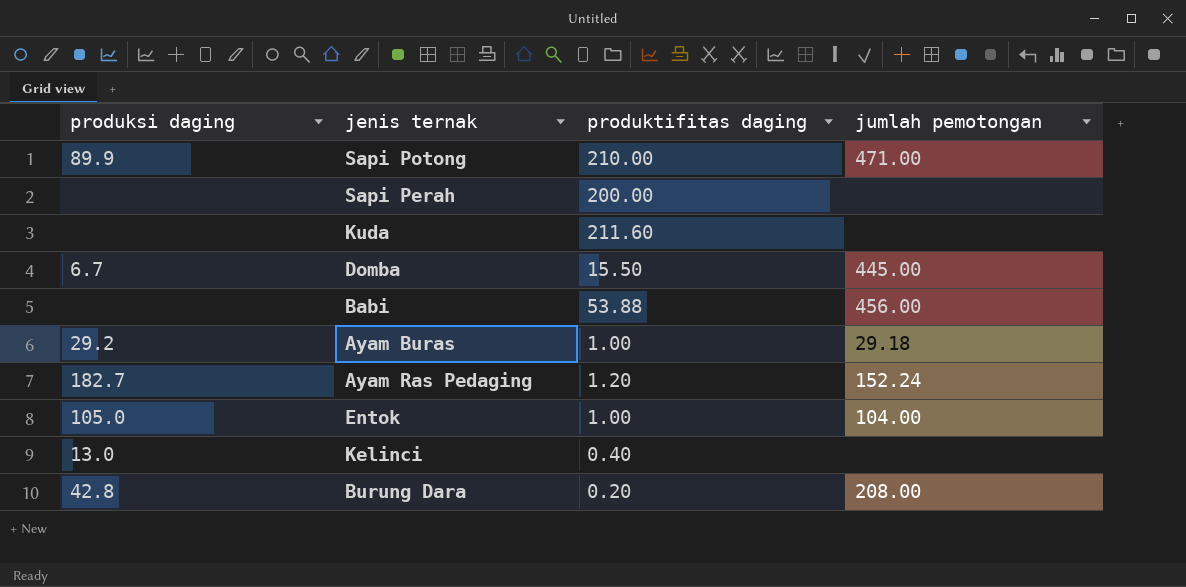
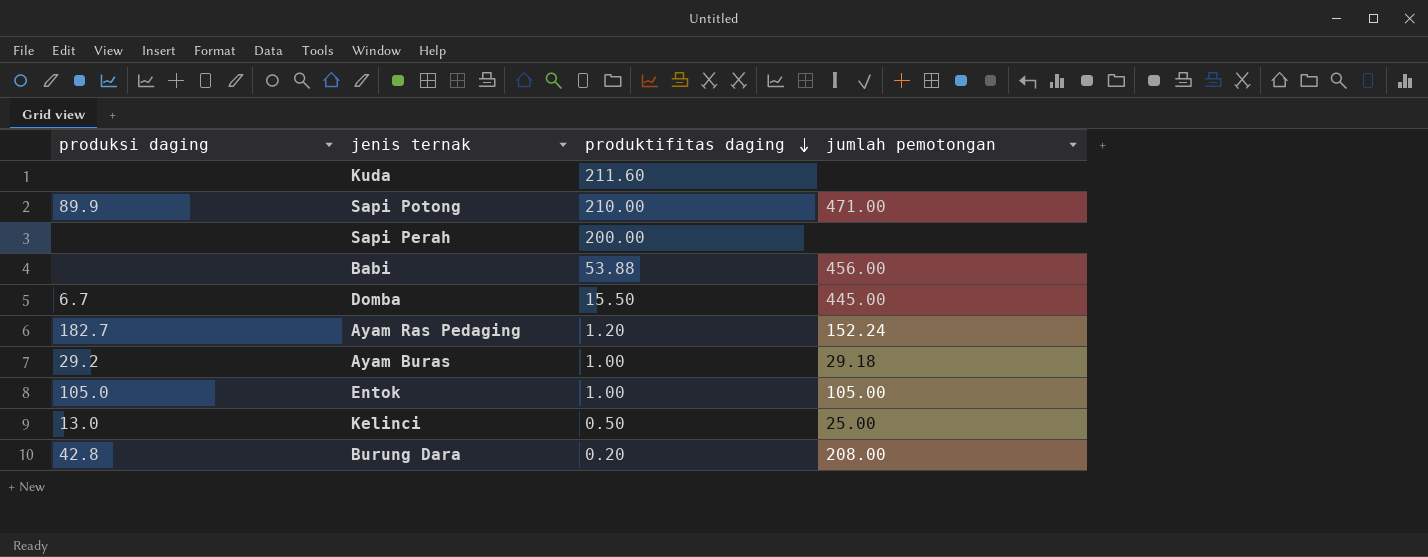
row order: none -> produktifitas daging descending
Entok | jumlah pemotongan: 104.00 -> 105.00
Kelinci | produktifitas daging: 0.40 -> 0.50
Kelinci | jumlah pemotongan: none -> 25.00

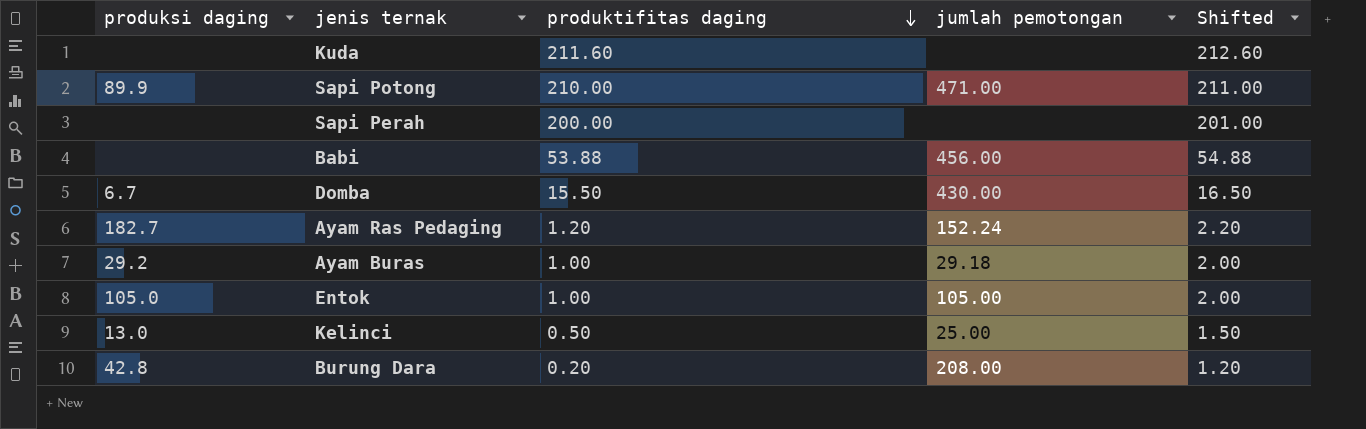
column Shifted | formula: none -> [produktifitas daging] + 1
Domba | jumlah pemotongan: 445.00 -> 430.00

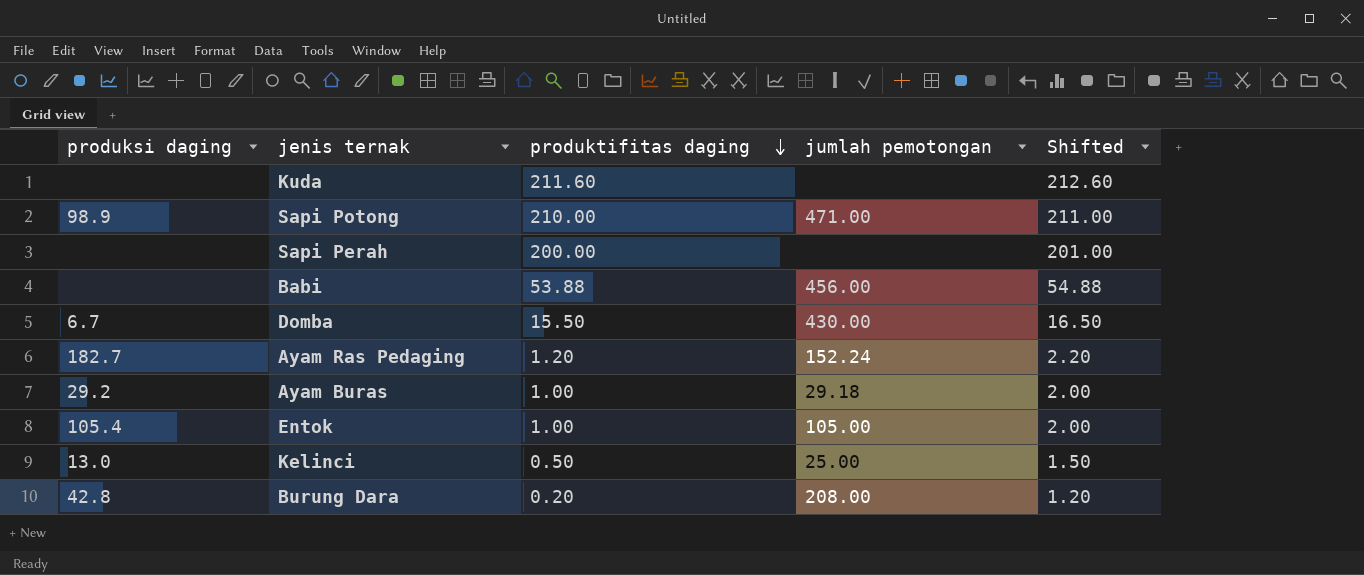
Sapi Potong | produksi daging: 89.9 -> 98.9
Entok | produksi daging: 105.0 -> 105.4

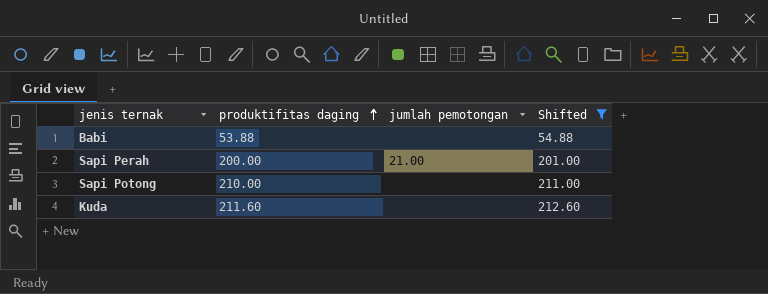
filter: none -> Shifted >= 54.88
row order: produktifitas daging descending -> produktifitas daging ascending
column produksi daging | position: 1 -> none
Babi | jumlah pemotongan: 456.00 -> none
Sapi Perah | jumlah pemotongan: none -> 21.00
Sapi Potong | jumlah pemotongan: 471.00 -> none

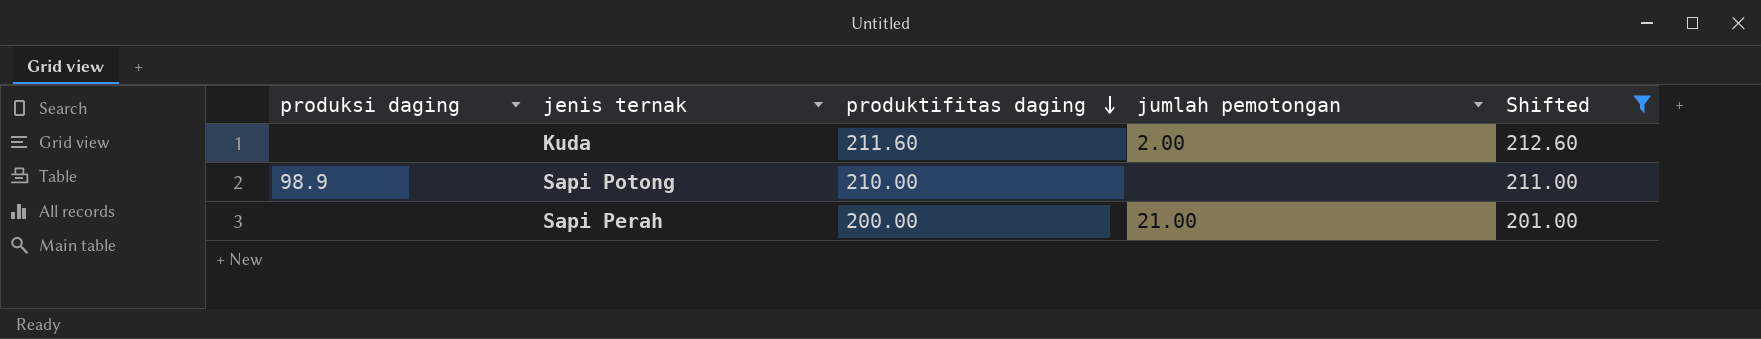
row order: produktifitas daging ascending -> produktifitas daging descending
column produksi daging | position: none -> 1
row Babi: 53.88 | none | 54.88 -> none
Kuda | jumlah pemotongan: none -> 2.00

